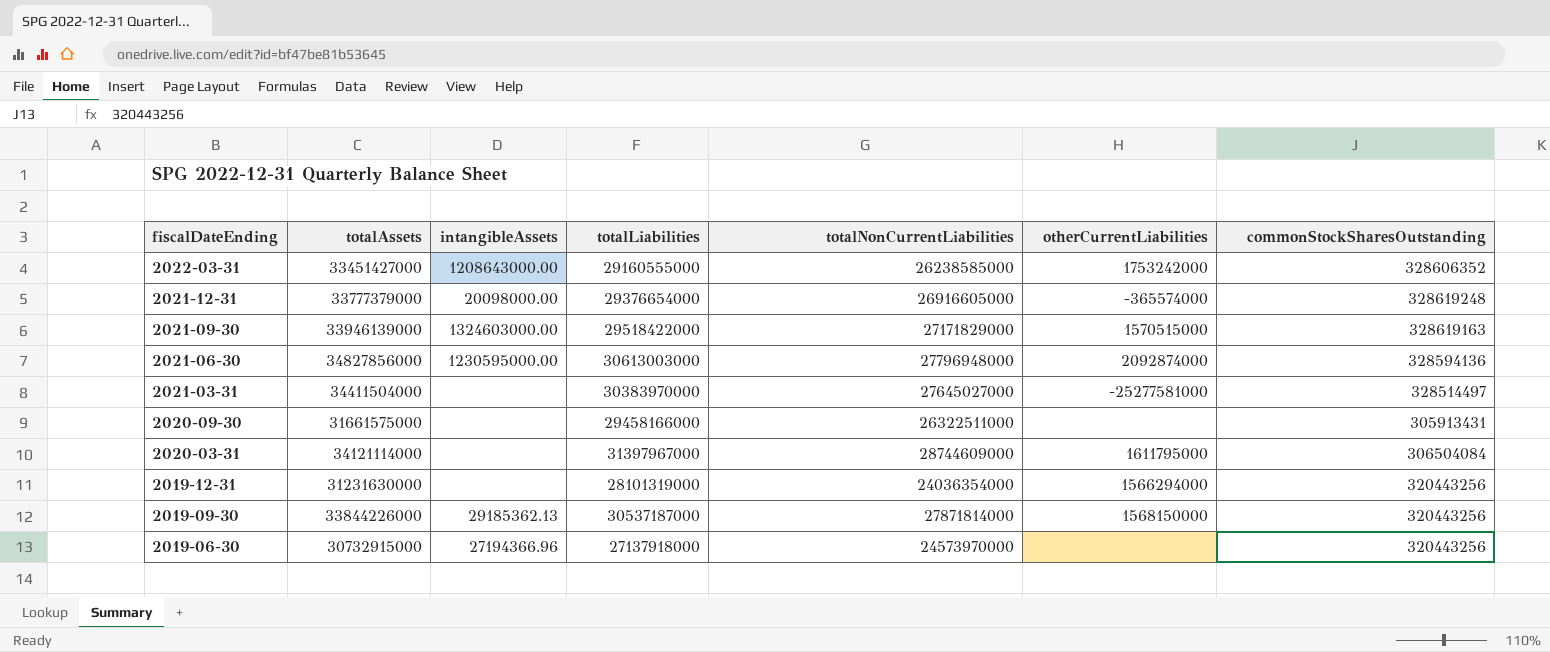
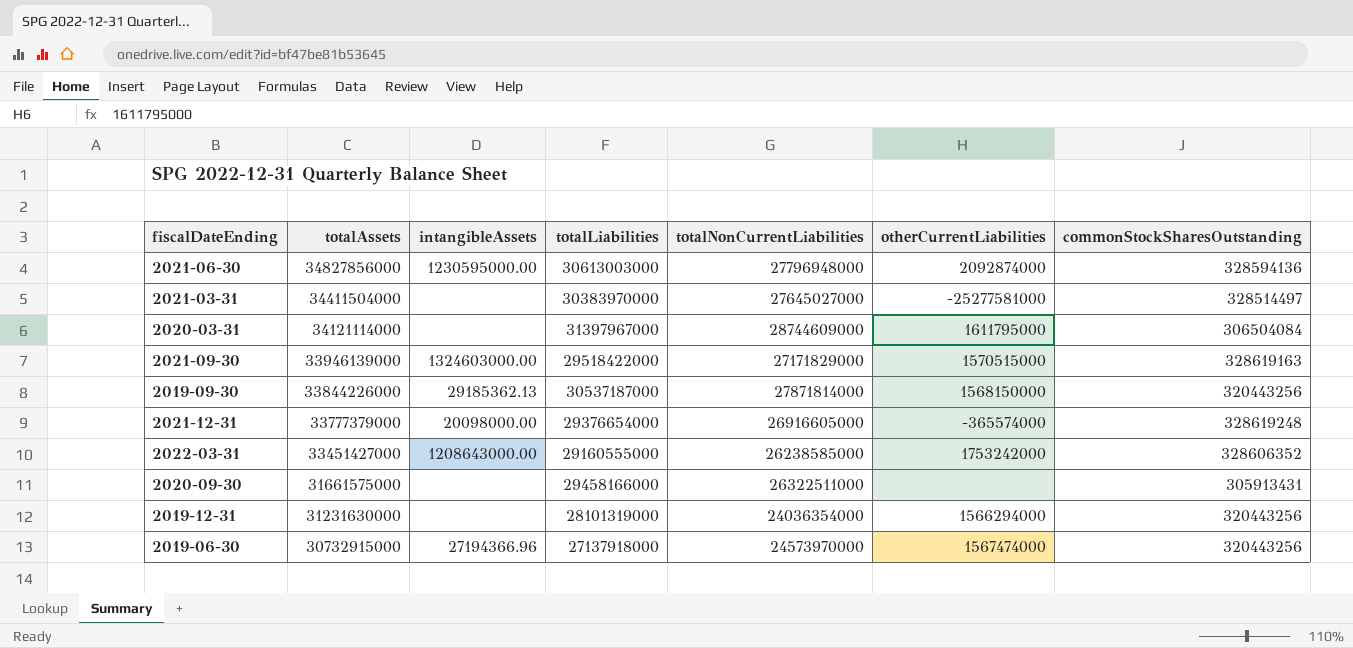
row order: fiscalDateEnding descending -> totalAssets descending
2019-06-30 | otherCurrentLiabilities: none -> 1567474000

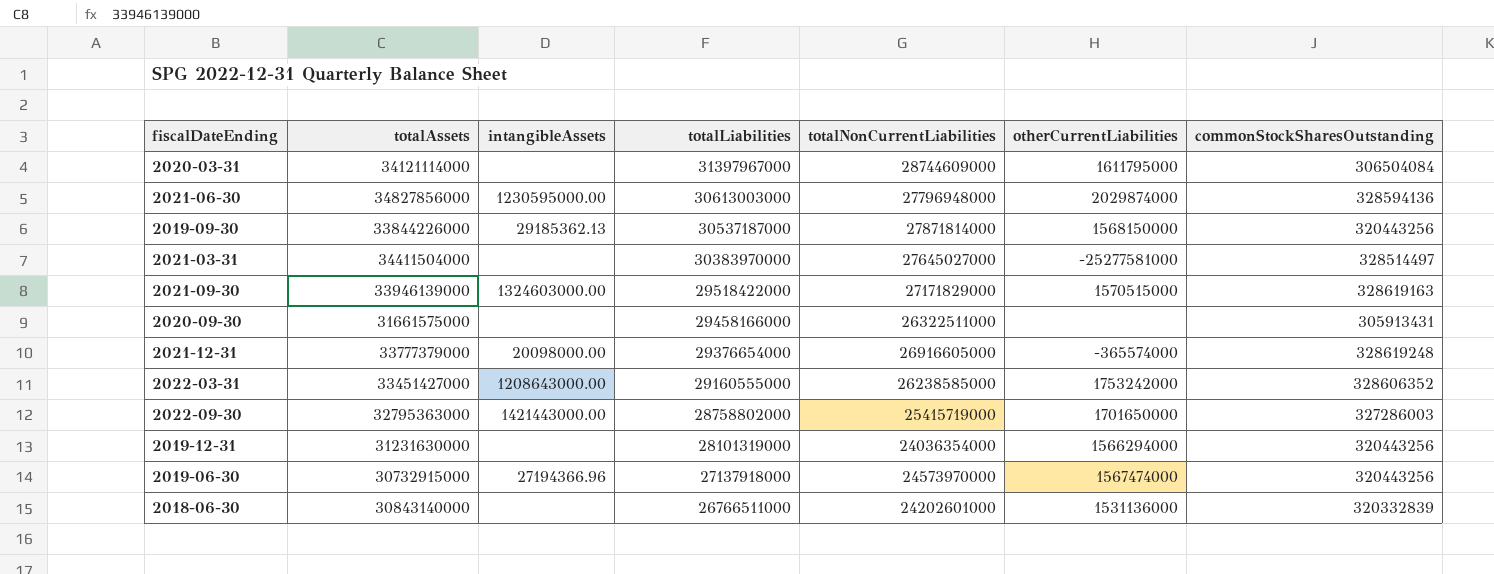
row order: totalAssets descending -> totalLiabilities descending
2021-06-30 | otherCurrentLiabilities: 2092874000 -> 2029874000
row 2022-09-30: none -> 32795363000 | 1421443000.00 | 28758802000 | 25415719000 | 1701650000 | 327286003
row 2018-06-30: none -> 30843140000 | none | 26766511000 | 24202601000 | 1531136000 | 320332839

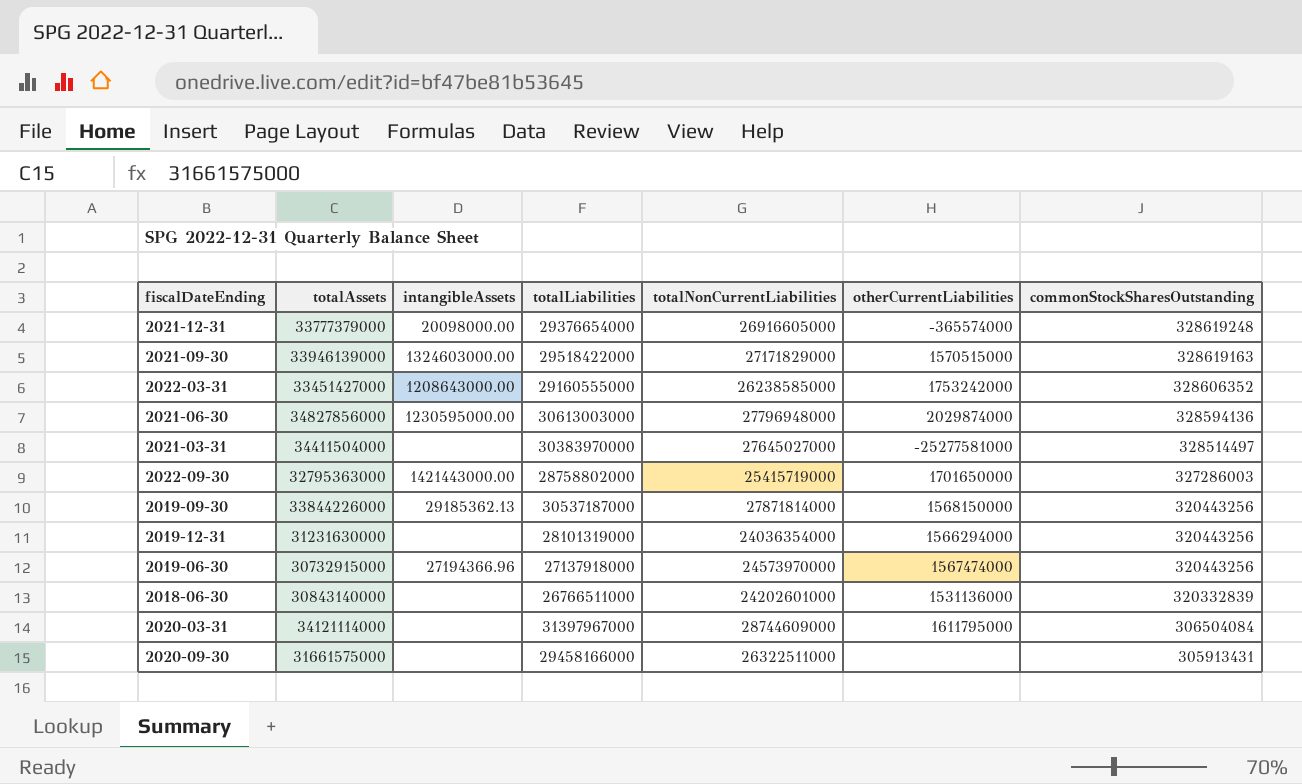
row order: totalLiabilities descending -> commonStockSharesOutstanding descending

